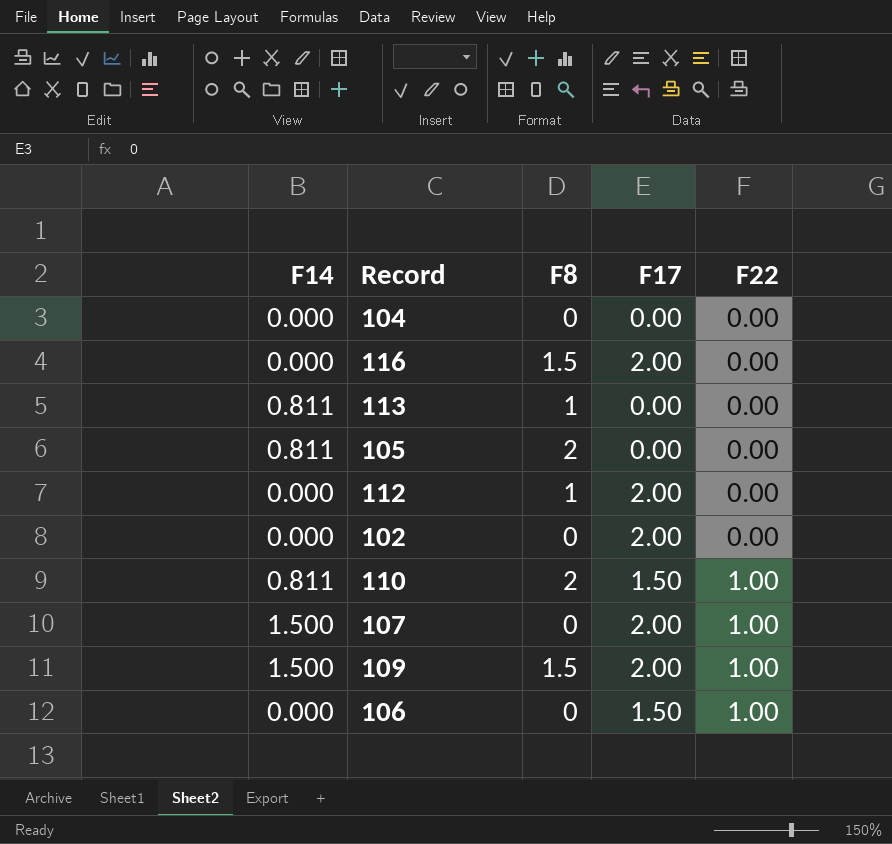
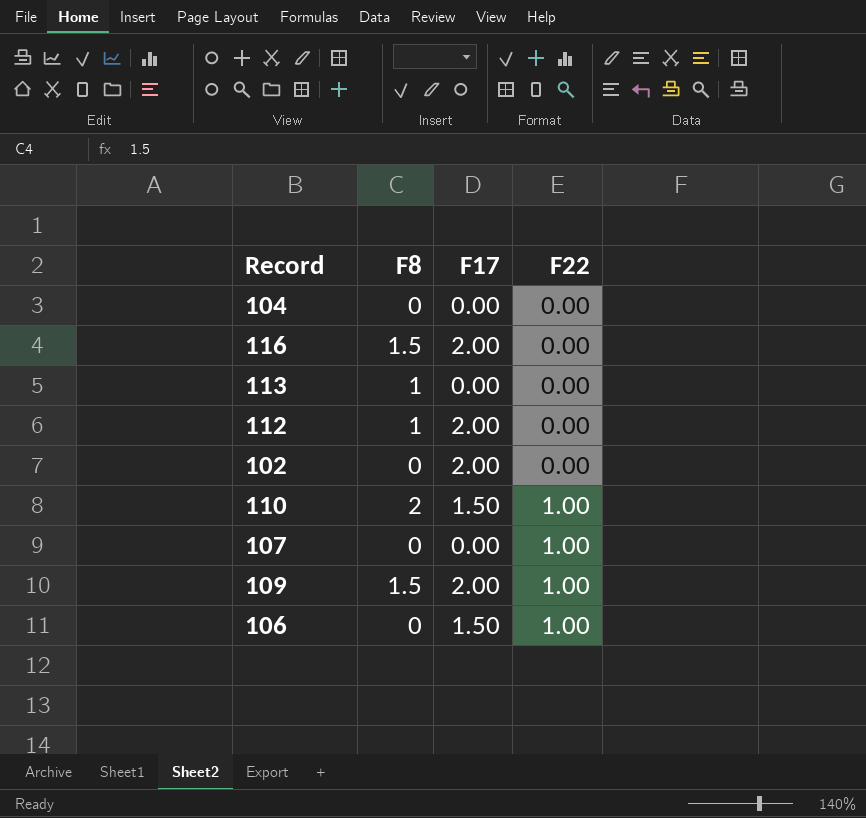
column F14 | position: 1 -> none
row 105: 0.811 | 2 | 0.00 | 0.00 -> none
107 | F17: 2.00 -> 0.00

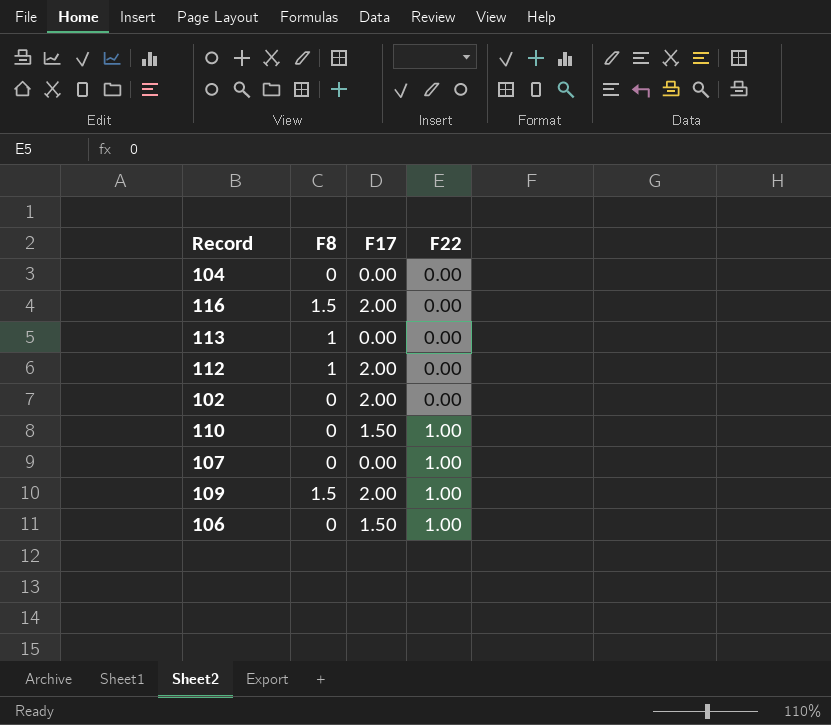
110 | F8: 2 -> 0

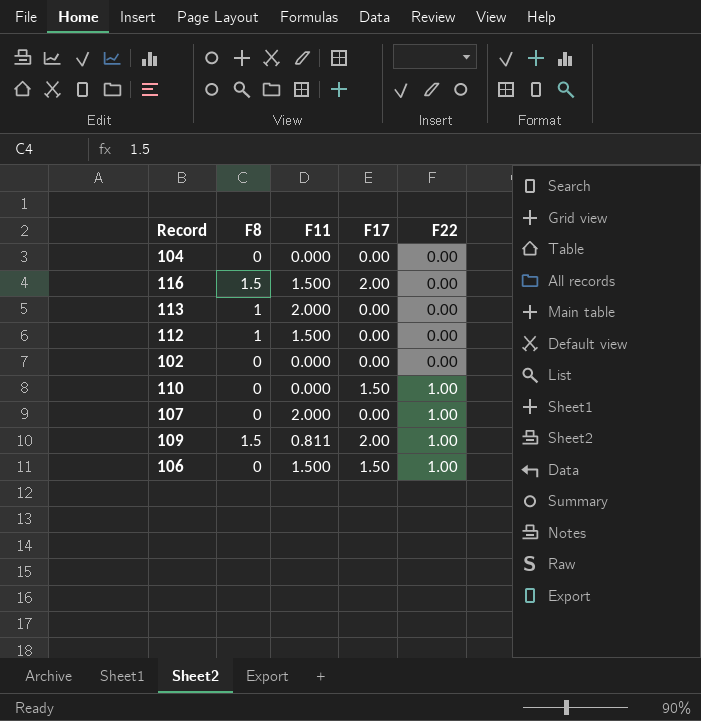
column F11 | position: none -> 3
112 | F17: 2.00 -> 0.00
102 | F17: 2.00 -> 0.00

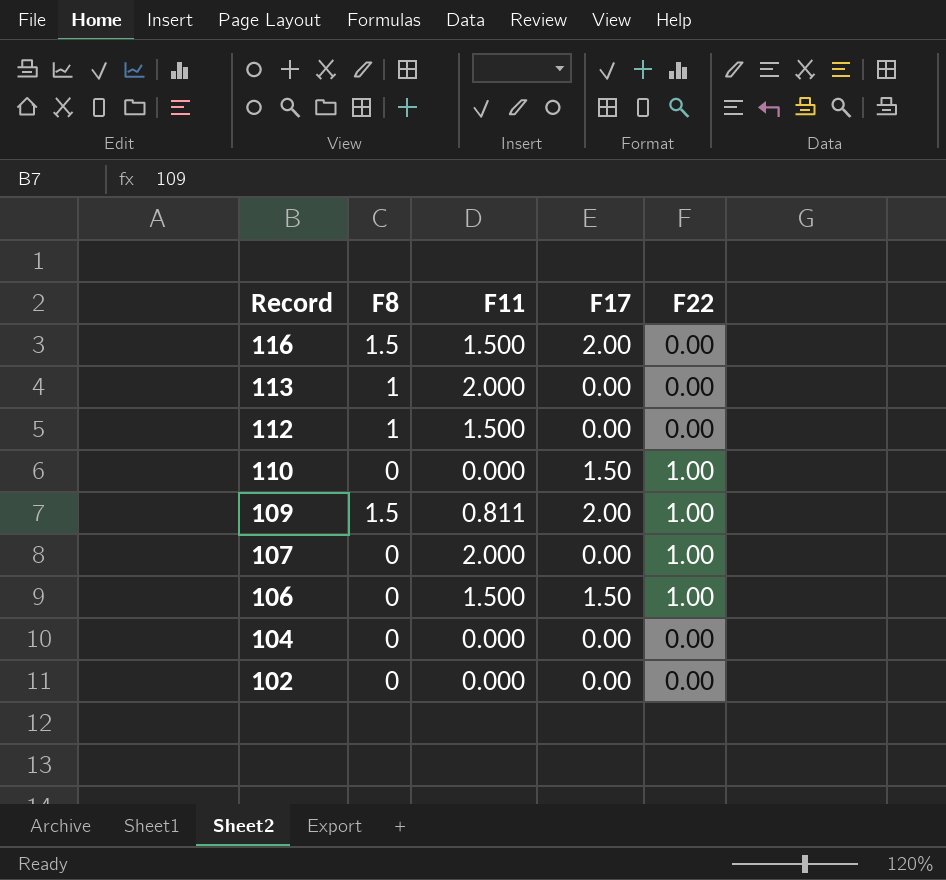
row order: F22 ascending -> Record descending

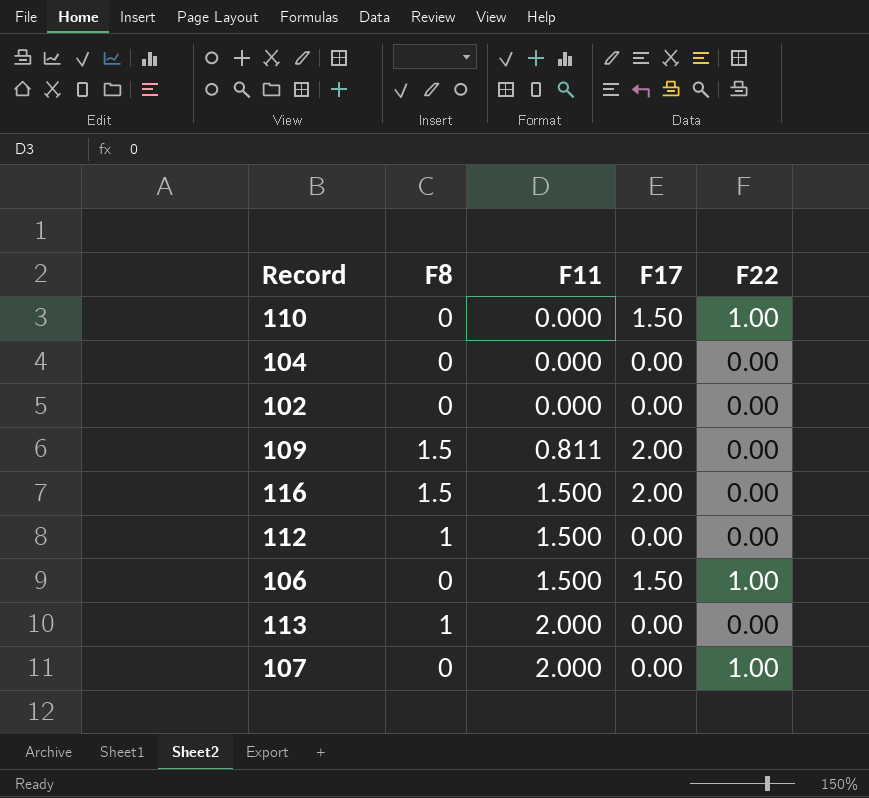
row order: Record descending -> F11 ascending
109 | F22: 1.00 -> 0.00

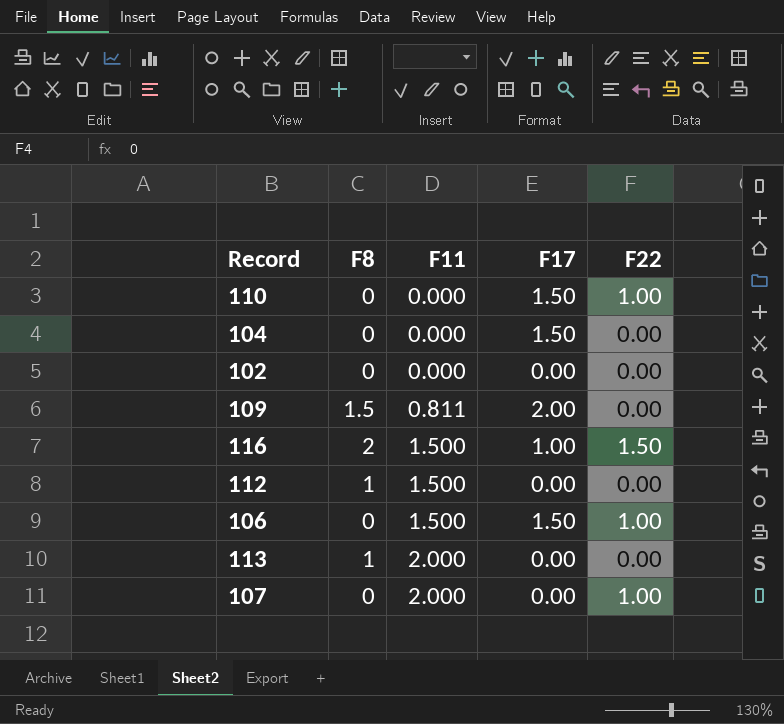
104 | F17: 0.00 -> 1.50
116 | F8: 1.5 -> 2
116 | F17: 2.00 -> 1.00
116 | F22: 0.00 -> 1.50

